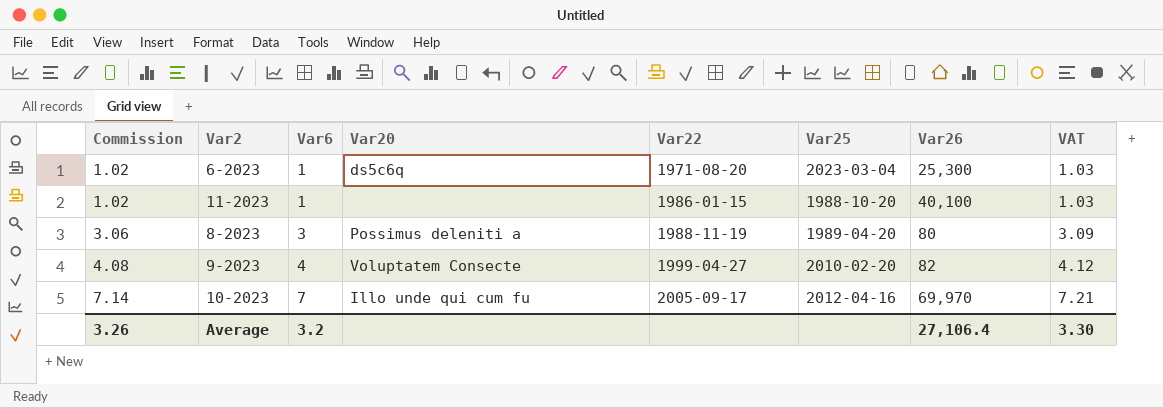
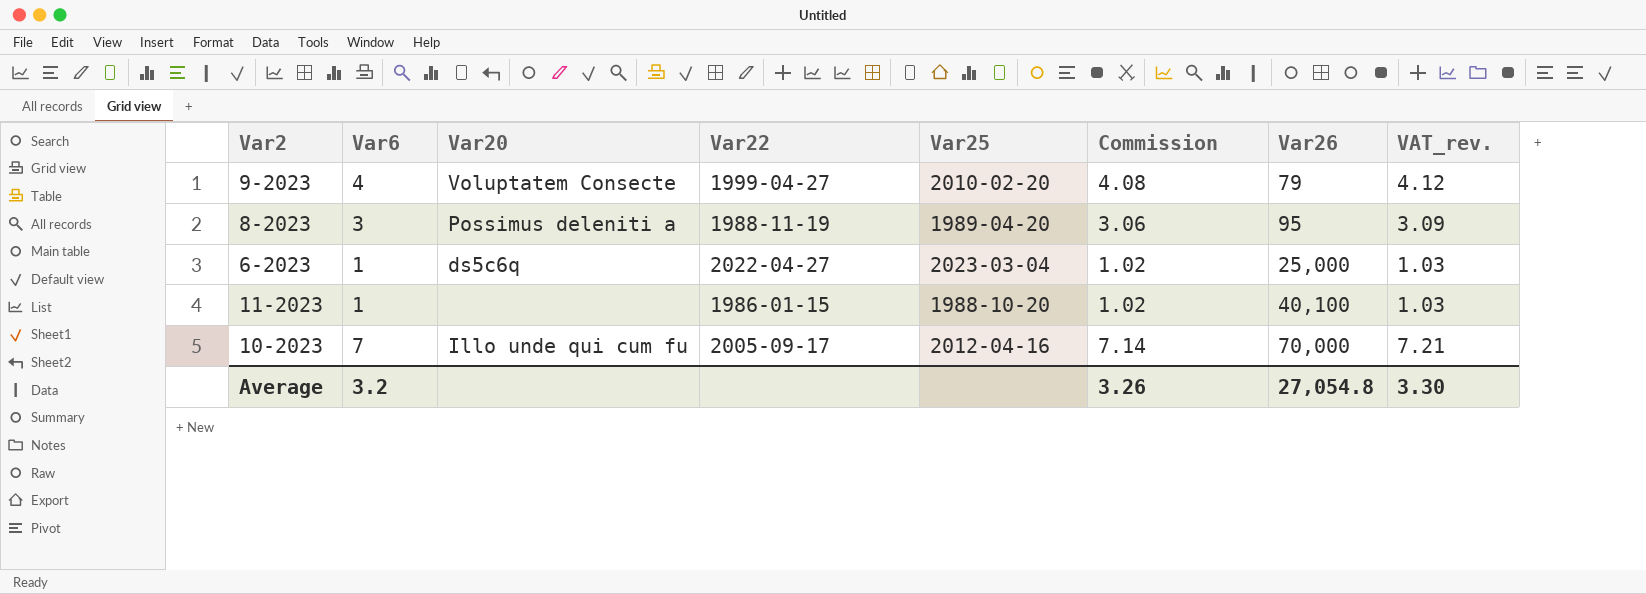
row order: Commission ascending -> Var26 ascending
column Commission | position: 1 -> 6
column name: VAT -> VAT_rev.
9-2023 | Var26: 82 -> 79
8-2023 | Var26: 80 -> 95
6-2023 | Var22: 1971-08-20 -> 2022-04-27
6-2023 | Var26: 25,300 -> 25,000
10-2023 | Var26: 69,970 -> 70,000
Average | Var26: 27,106.4 -> 27,054.8

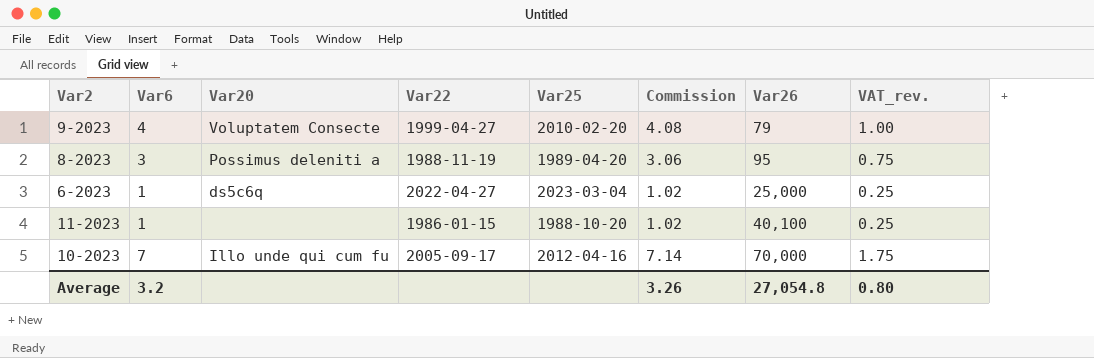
column VAT_rev. | formula: [Var6] * 1.03 -> [Var6] * 0.25
Average | VAT_rev.: 3.30 -> 0.80

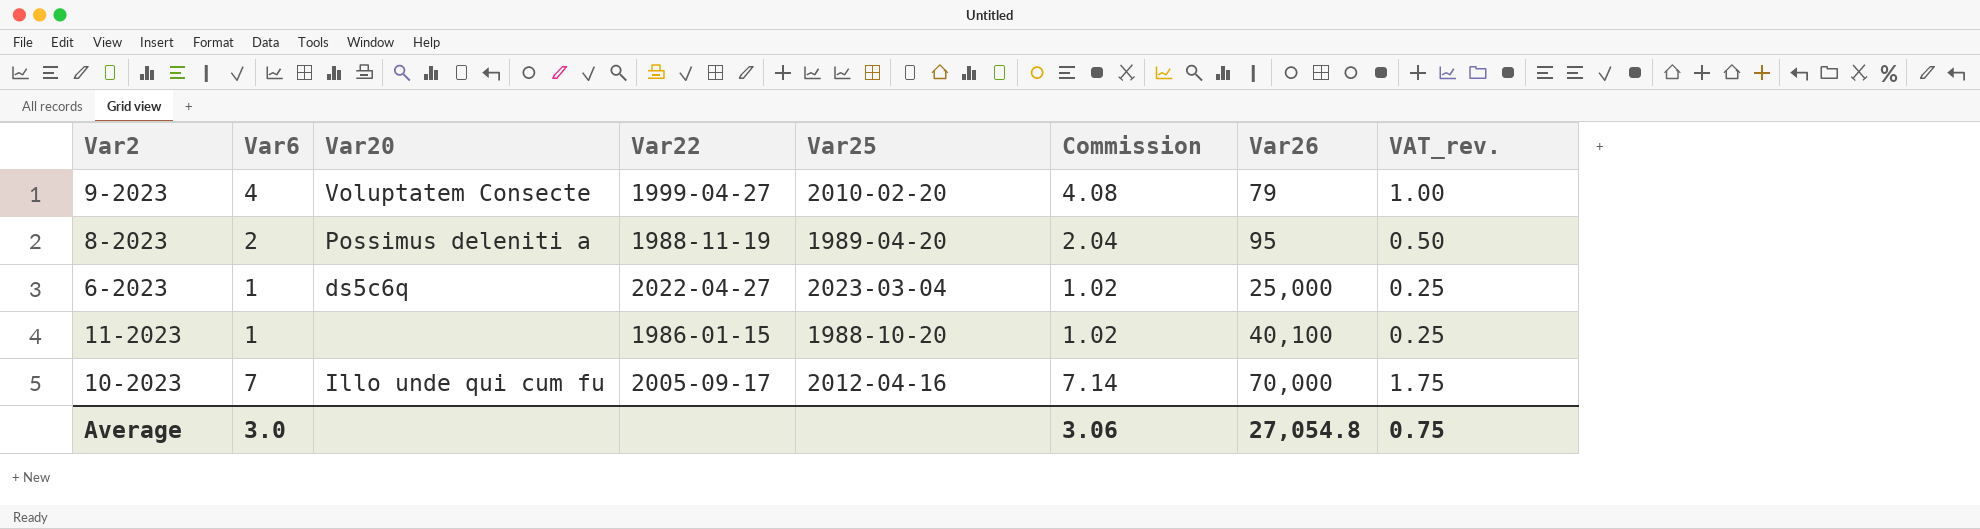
8-2023 | Var6: 3 -> 2
8-2023 | Commission: 3.06 -> 2.04
8-2023 | VAT_rev.: 0.75 -> 0.50
Average | Var6: 3.2 -> 3.0
Average | Commission: 3.26 -> 3.06
Average | VAT_rev.: 0.80 -> 0.75

